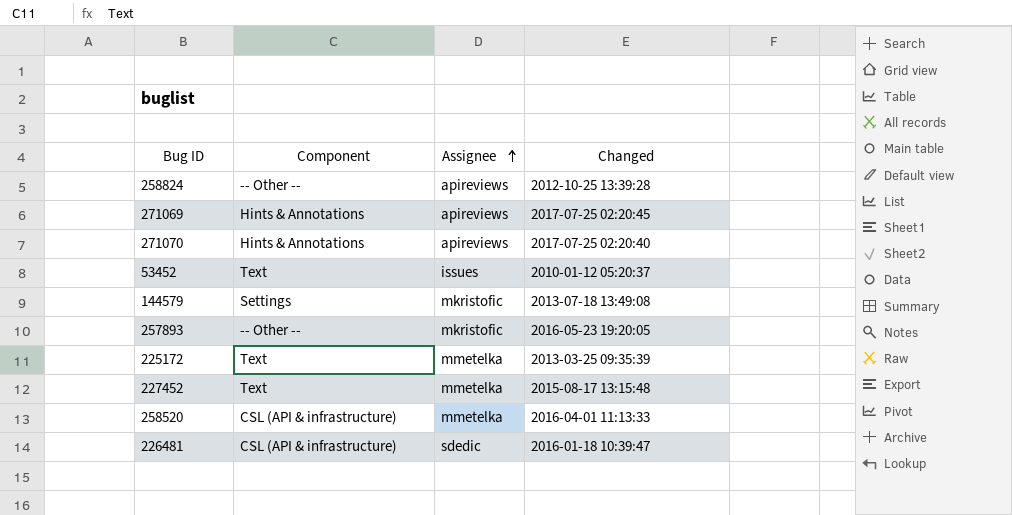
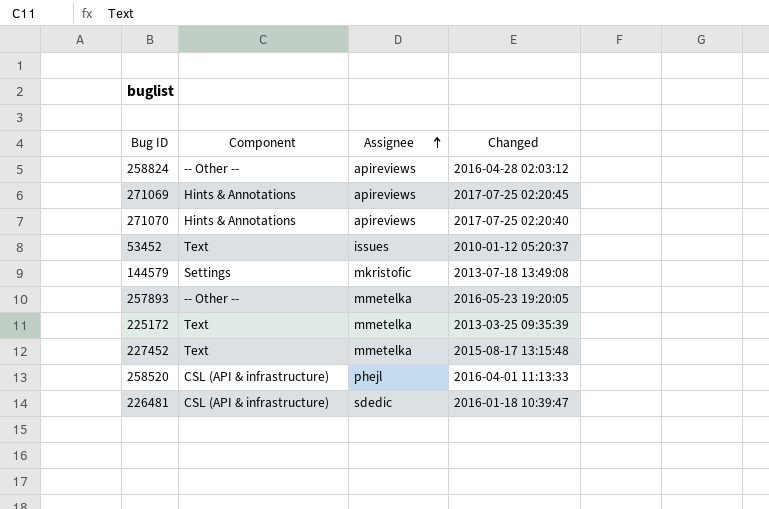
258824 | Changed: 2012-10-25 13:39:28 -> 2016-04-28 02:03:12
257893 | Assignee: mkristofic -> mmetelka
258520 | Assignee: mmetelka -> phejl

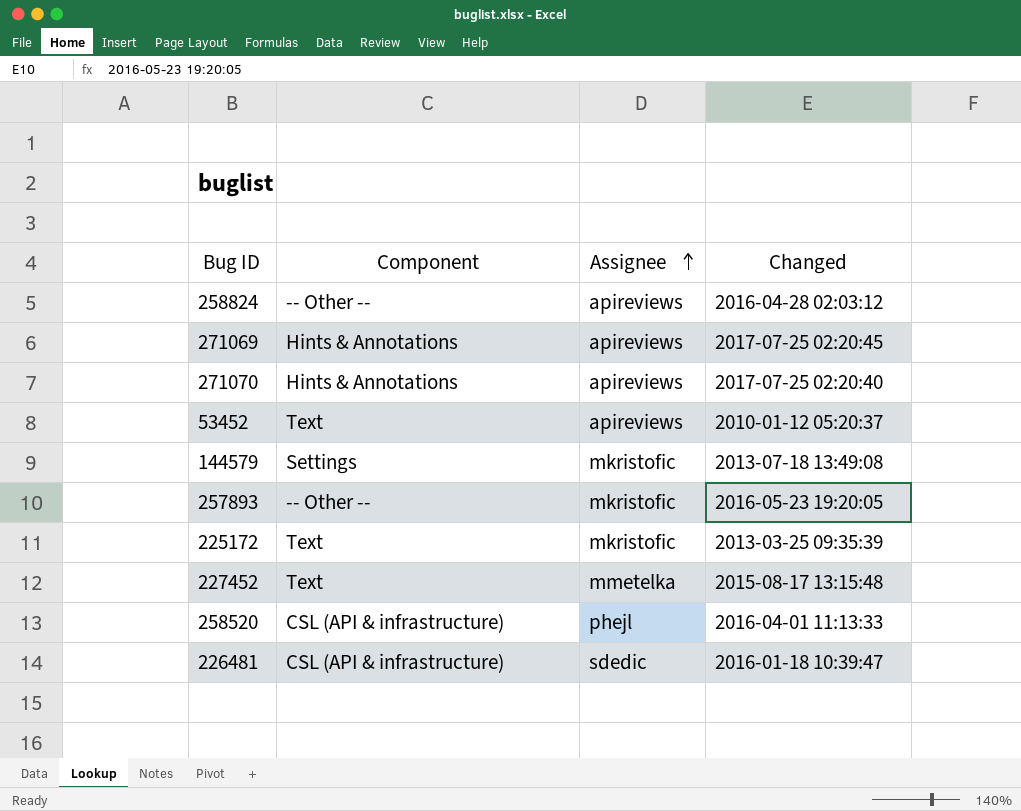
53452 | Assignee: issues -> apireviews
257893 | Assignee: mmetelka -> mkristofic
225172 | Assignee: mmetelka -> mkristofic

